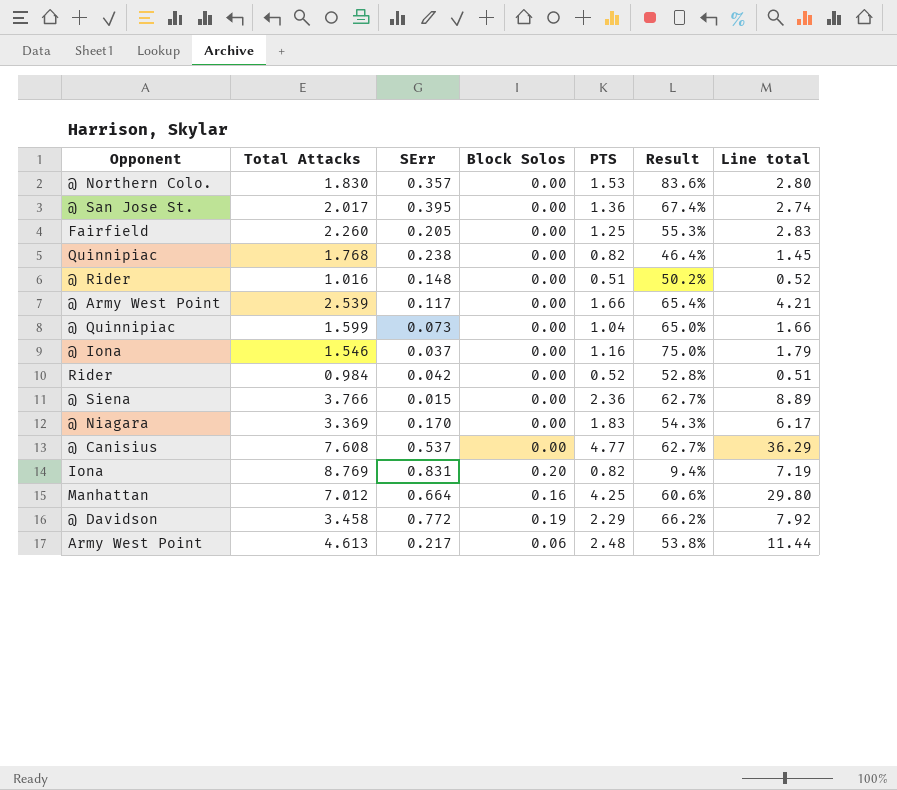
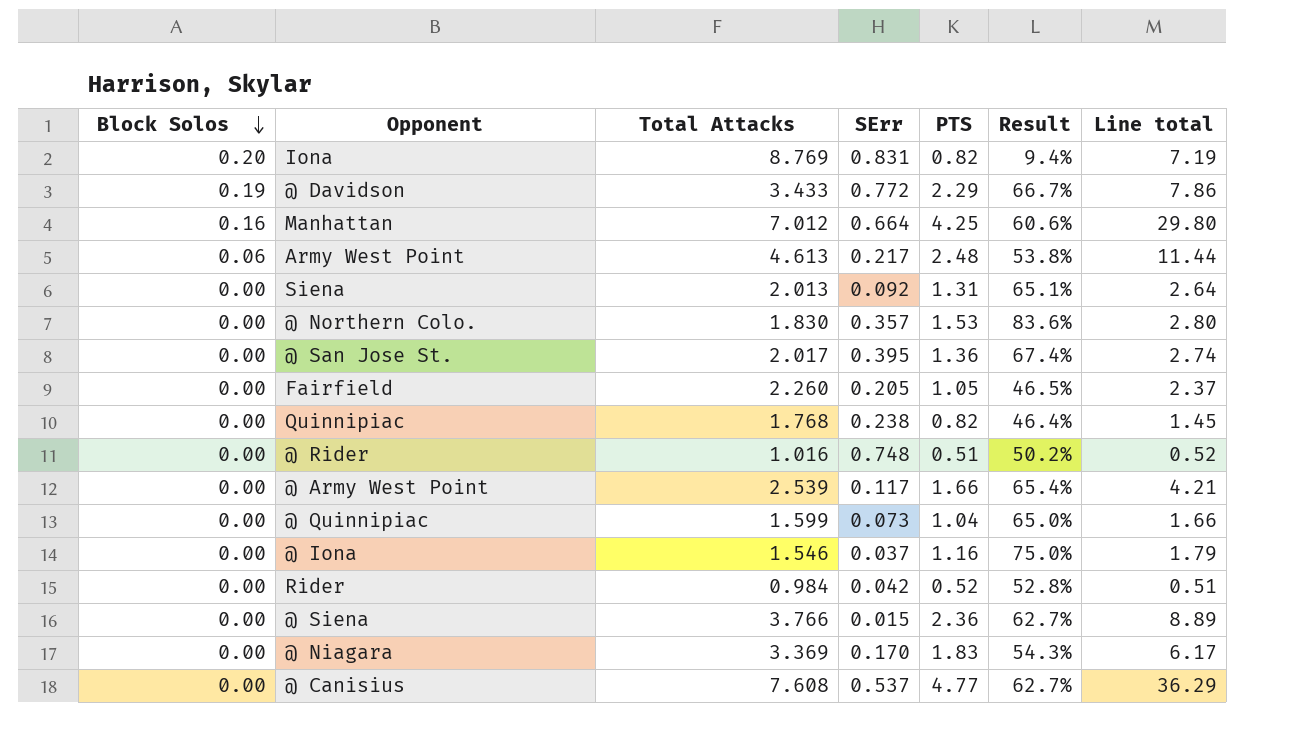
row order: none -> Block Solos descending
column Block Solos | position: 4 -> 1
@ Davidson | Total Attacks: 3.458 -> 3.433
@ Davidson | Result: 66.2% -> 66.7%
@ Davidson | Line total: 7.92 -> 7.86
row Siena: none -> 0.00 | 2.013 | 0.092 | 1.31 | 65.1% | 2.64
Fairfield | PTS: 1.25 -> 1.05
Fairfield | Result: 55.3% -> 46.5%
Fairfield | Line total: 2.83 -> 2.37
@ Rider | SErr: 0.148 -> 0.748

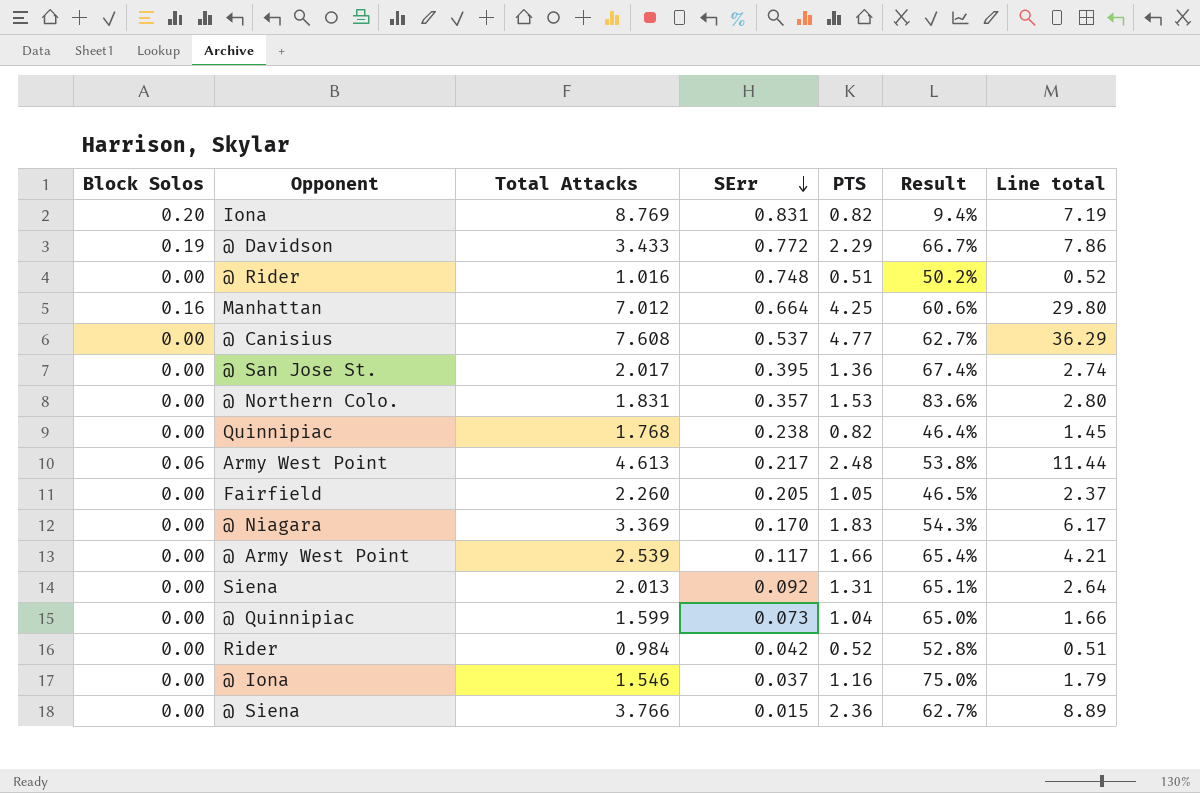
row order: Block Solos descending -> SErr descending
@ Northern Colo. | Total Attacks: 1.830 -> 1.831

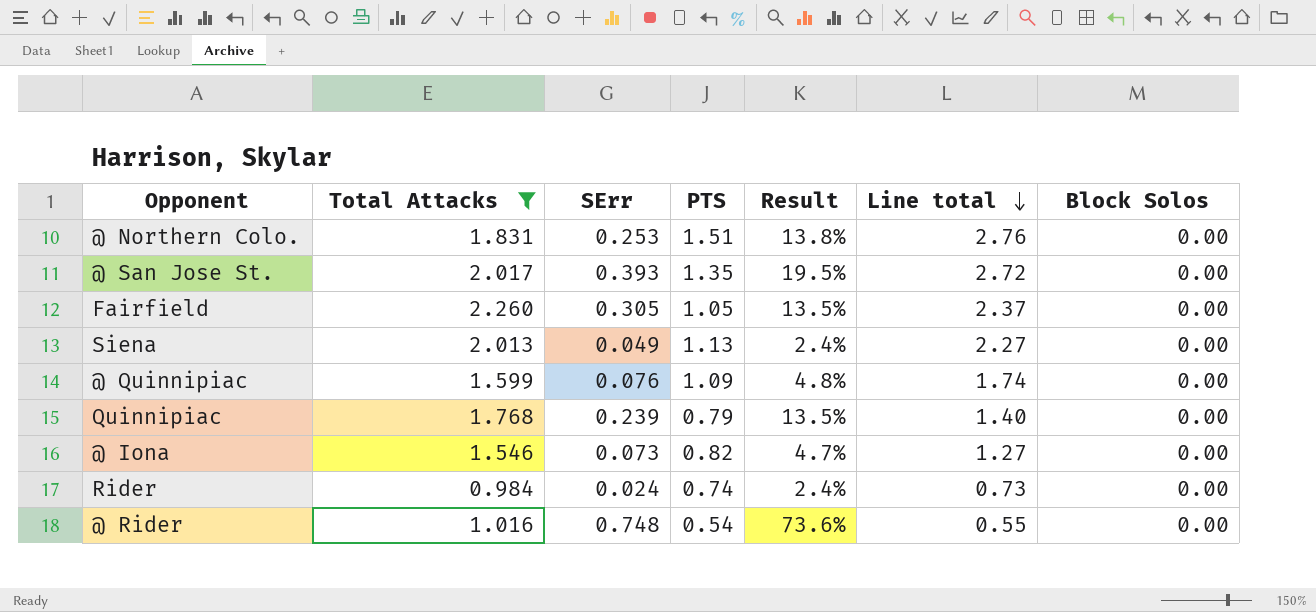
filter: none -> Total Attacks <= 2.260
row order: SErr descending -> Line total descending
column Result | formula: [PTS] / [Total Attacks] -> [SErr] / [Total Attacks]
column Block Solos | position: 1 -> 7
@ Northern Colo. | SErr: 0.357 -> 0.253
@ Northern Colo. | PTS: 1.53 -> 1.51
@ Northern Colo. | Line total: 2.80 -> 2.76
@ San Jose St. | SErr: 0.395 -> 0.393
@ San Jose St. | PTS: 1.36 -> 1.35
@ San Jose St. | Line total: 2.74 -> 2.72
Fairfield | SErr: 0.205 -> 0.305
Siena | SErr: 0.092 -> 0.049
Siena | PTS: 1.31 -> 1.13
Siena | Line total: 2.64 -> 2.27
@ Quinnipiac | SErr: 0.073 -> 0.076
@ Quinnipiac | PTS: 1.04 -> 1.09
@ Quinnipiac | Line total: 1.66 -> 1.74
Quinnipiac | SErr: 0.238 -> 0.239
Quinnipiac | PTS: 0.82 -> 0.79
Quinnipiac | Line total: 1.45 -> 1.40
@ Iona | SErr: 0.037 -> 0.073
@ Iona | PTS: 1.16 -> 0.82
@ Iona | Line total: 1.79 -> 1.27
Rider | SErr: 0.042 -> 0.024
Rider | PTS: 0.52 -> 0.74
Rider | Line total: 0.51 -> 0.73
@ Rider | PTS: 0.51 -> 0.54
@ Rider | Line total: 0.52 -> 0.55

